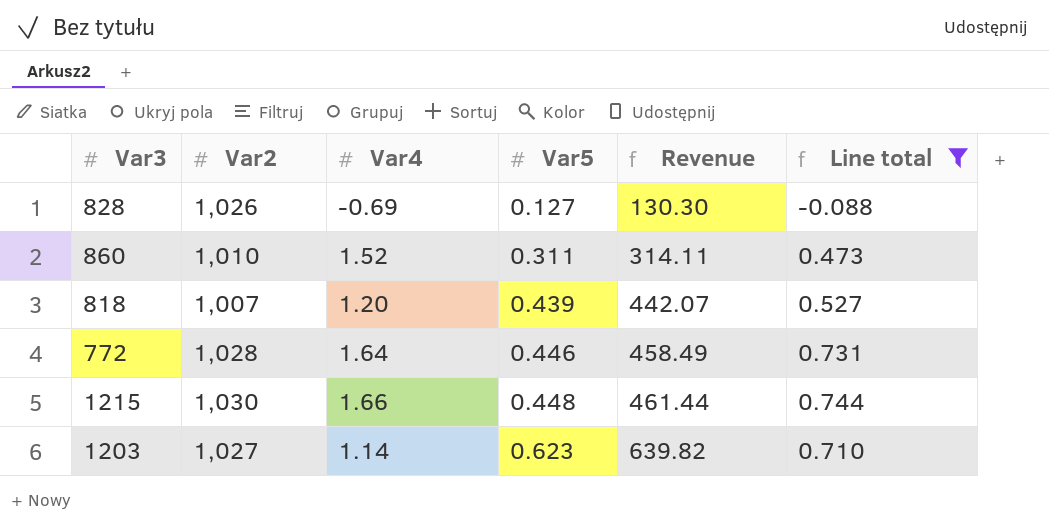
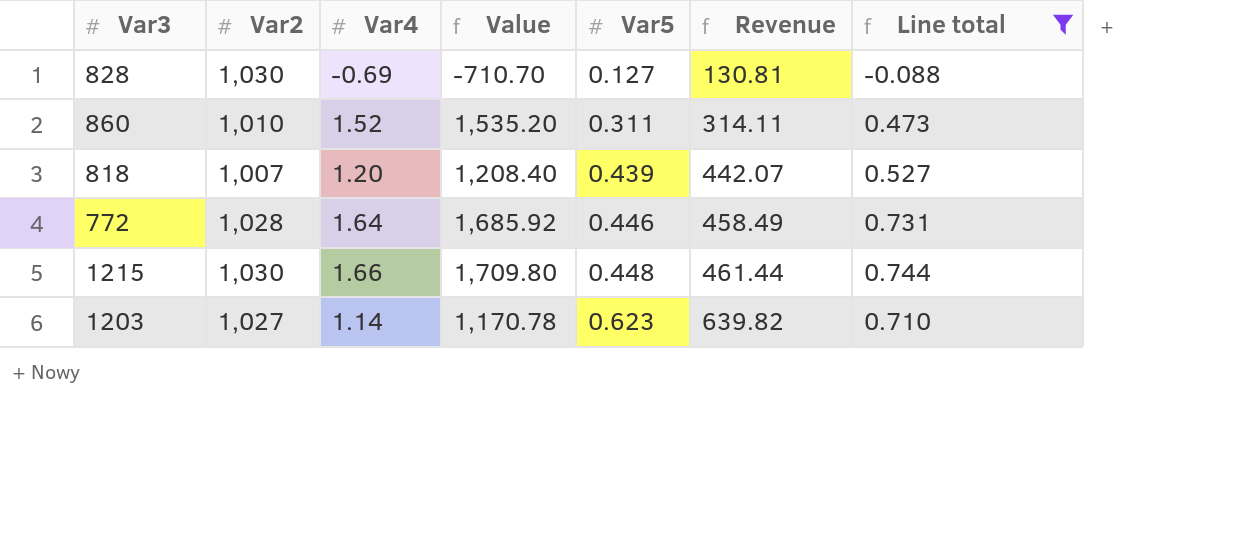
column Value | formula: none -> [Var2] * [Var4]
828 | Var2: 1,026 -> 1,030
828 | Revenue: 130.30 -> 130.81

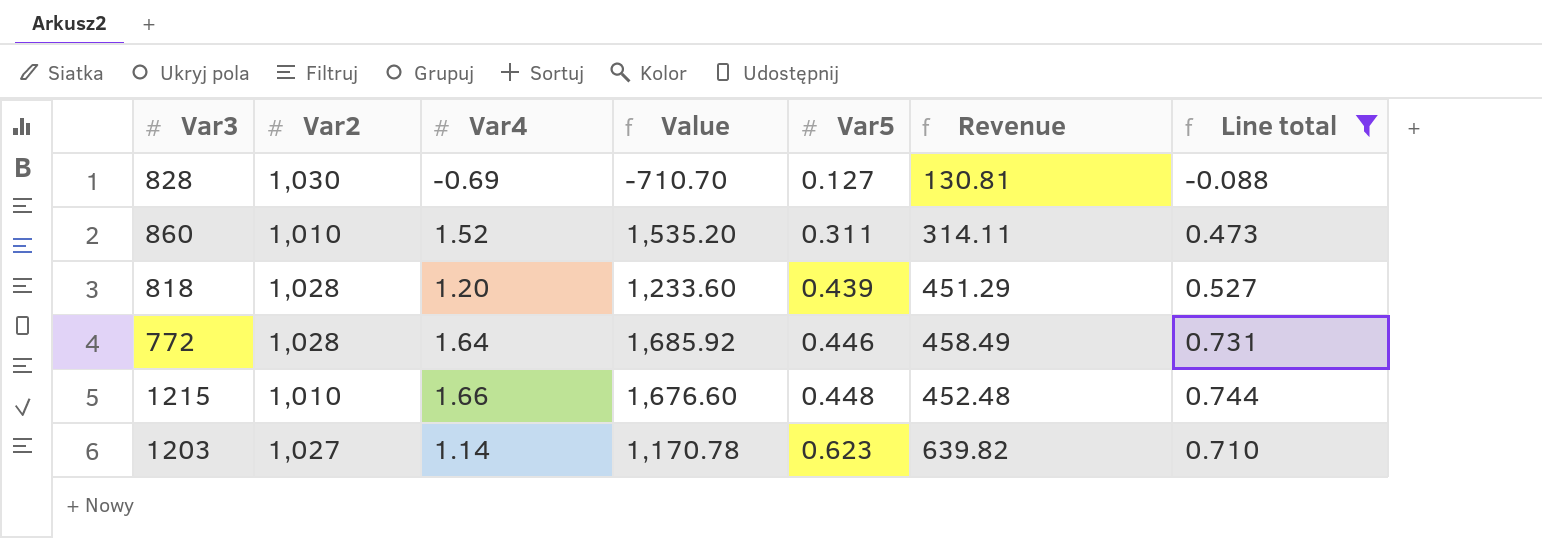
818 | Var2: 1,007 -> 1,028
818 | Value: 1,208.40 -> 1,233.60
818 | Revenue: 442.07 -> 451.29
1215 | Var2: 1,030 -> 1,010
1215 | Value: 1,709.80 -> 1,676.60
1215 | Revenue: 461.44 -> 452.48

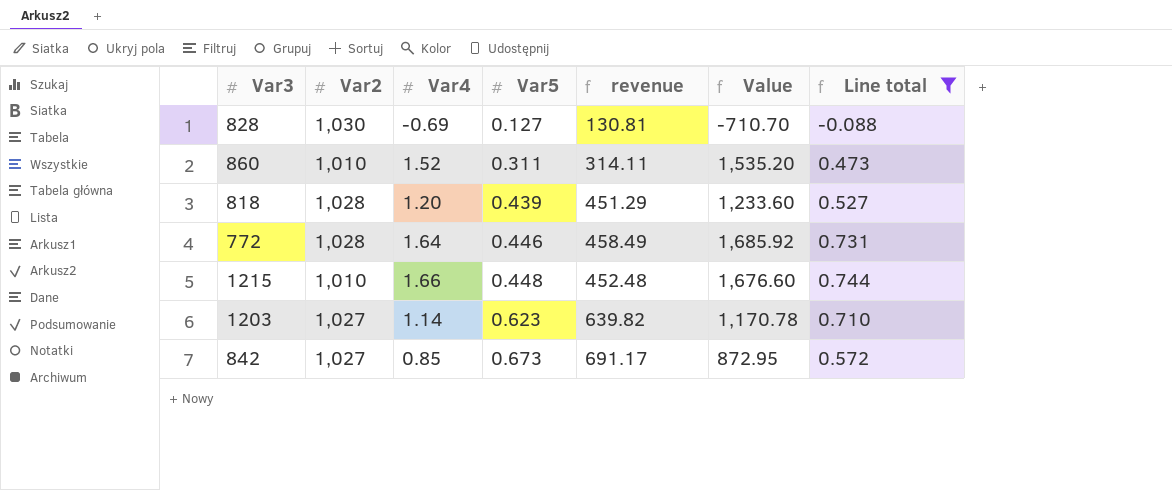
column name: Revenue -> revenue
column Value | position: 4 -> 6
row 842: none -> 1,027 | 0.85 | 0.673 | 691.17 | 872.95 | 0.572

